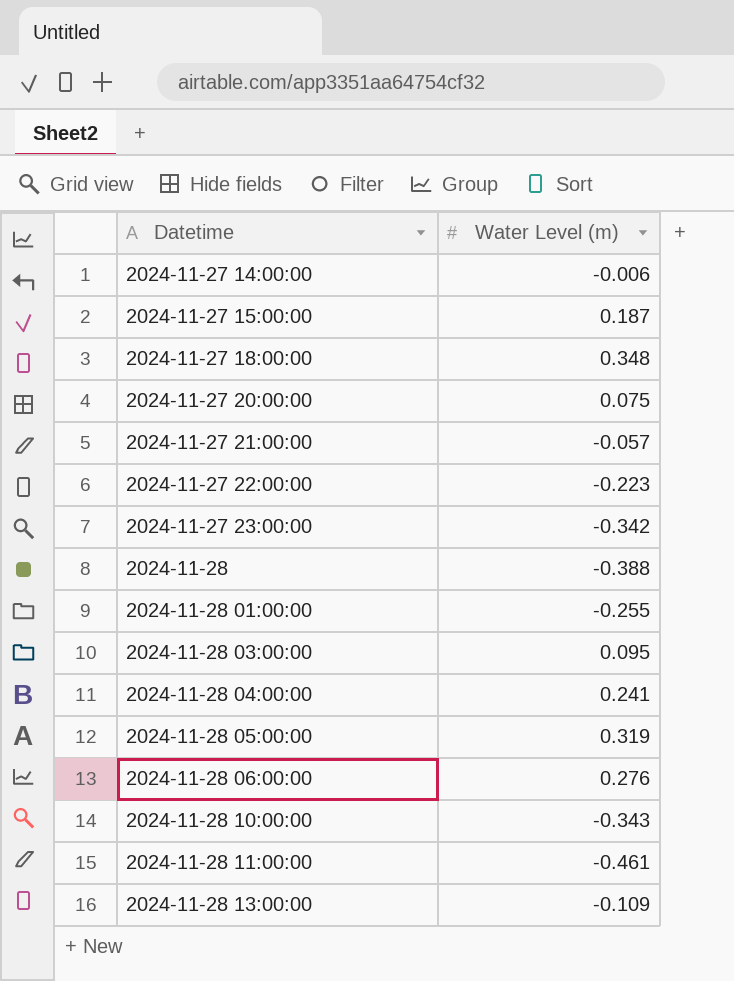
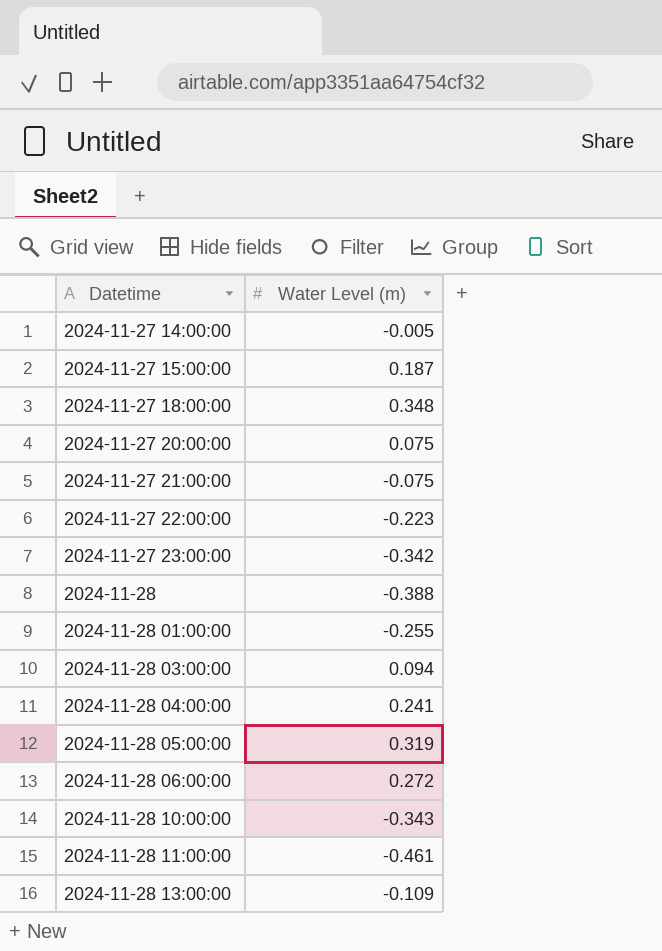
2024-11-27 14:00:00 | Water Level (m): -0.006 -> -0.005
2024-11-27 21:00:00 | Water Level (m): -0.057 -> -0.075
2024-11-28 03:00:00 | Water Level (m): 0.095 -> 0.094
2024-11-28 06:00:00 | Water Level (m): 0.276 -> 0.272

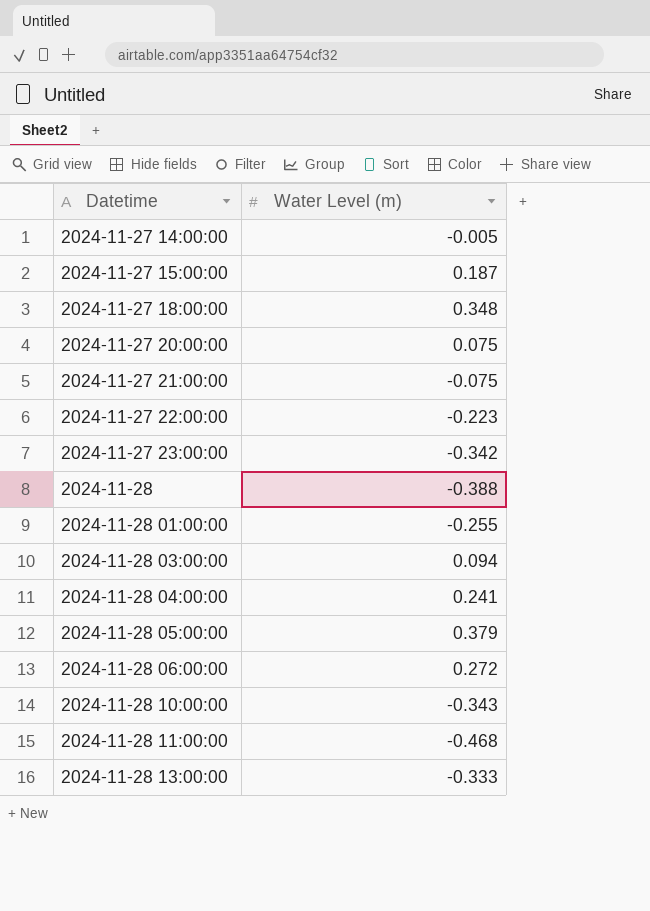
2024-11-28 05:00:00 | Water Level (m): 0.319 -> 0.379
2024-11-28 11:00:00 | Water Level (m): -0.461 -> -0.468
2024-11-28 13:00:00 | Water Level (m): -0.109 -> -0.333

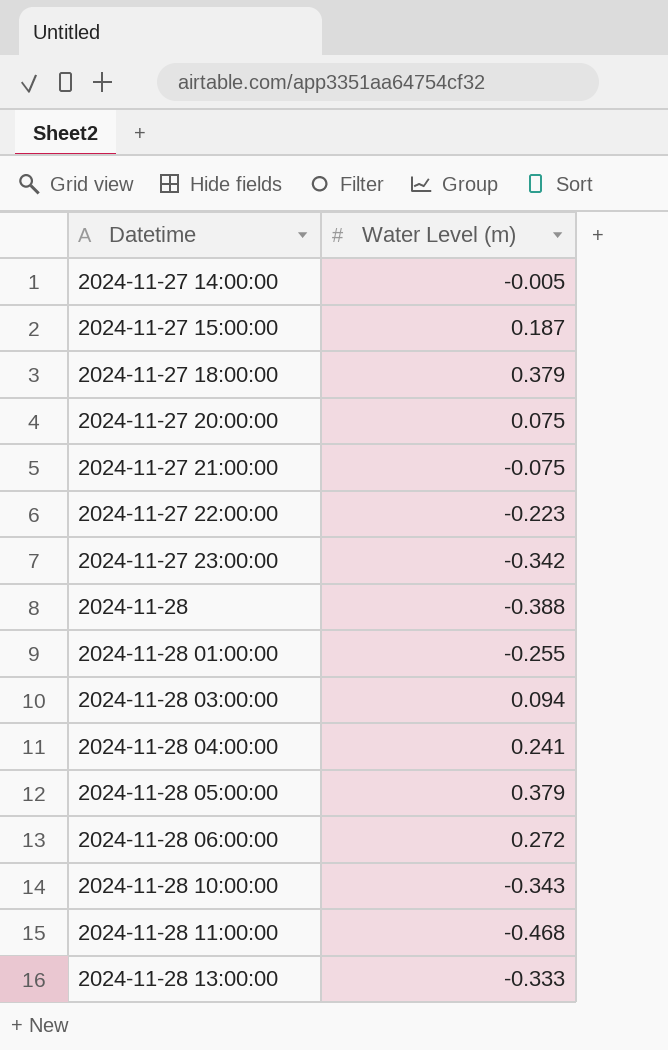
2024-11-27 18:00:00 | Water Level (m): 0.348 -> 0.379

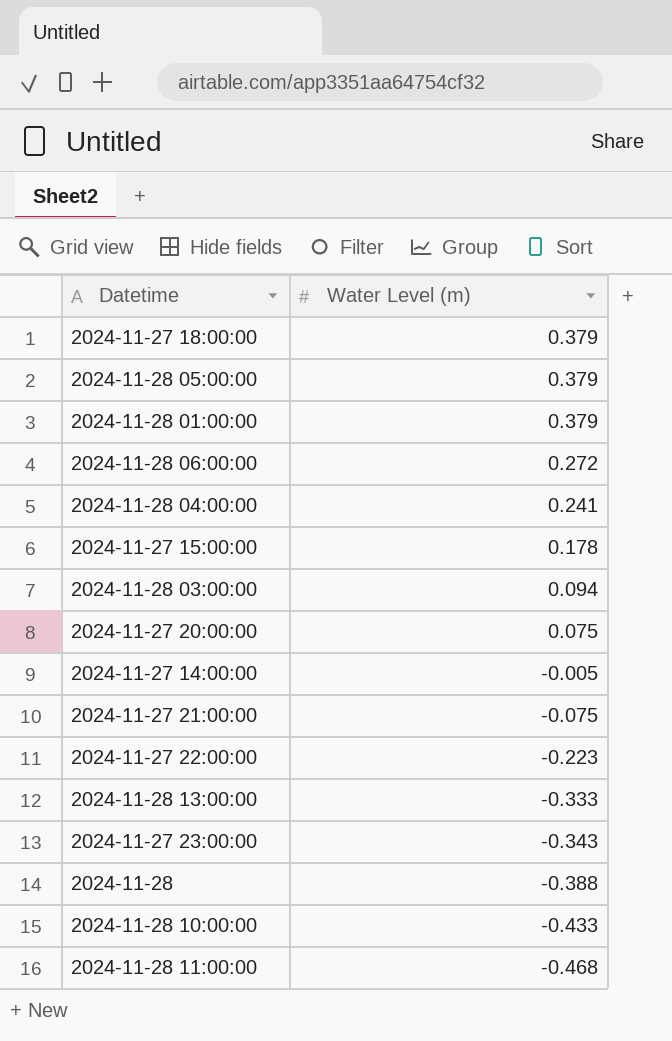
row order: Datetime ascending -> Water Level (m) descending
2024-11-28 01:00:00 | Water Level (m): -0.255 -> 0.379
2024-11-27 15:00:00 | Water Level (m): 0.187 -> 0.178
2024-11-27 23:00:00 | Water Level (m): -0.342 -> -0.343
2024-11-28 10:00:00 | Water Level (m): -0.343 -> -0.433

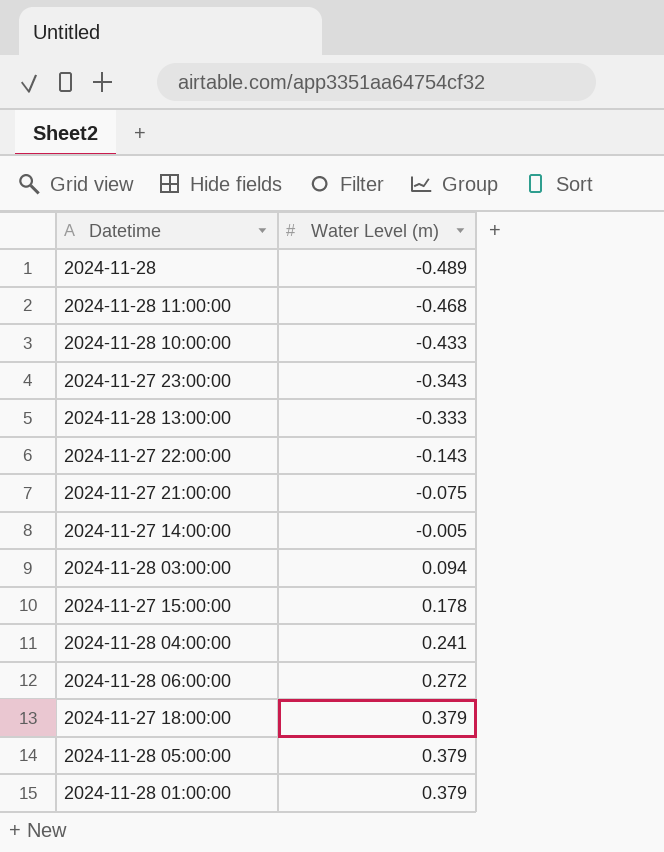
row order: Water Level (m) descending -> Water Level (m) ascending
row 2024-11-27 20:00:00: 0.075 -> none
2024-11-28 | Water Level (m): -0.388 -> -0.489
2024-11-27 22:00:00 | Water Level (m): -0.223 -> -0.143

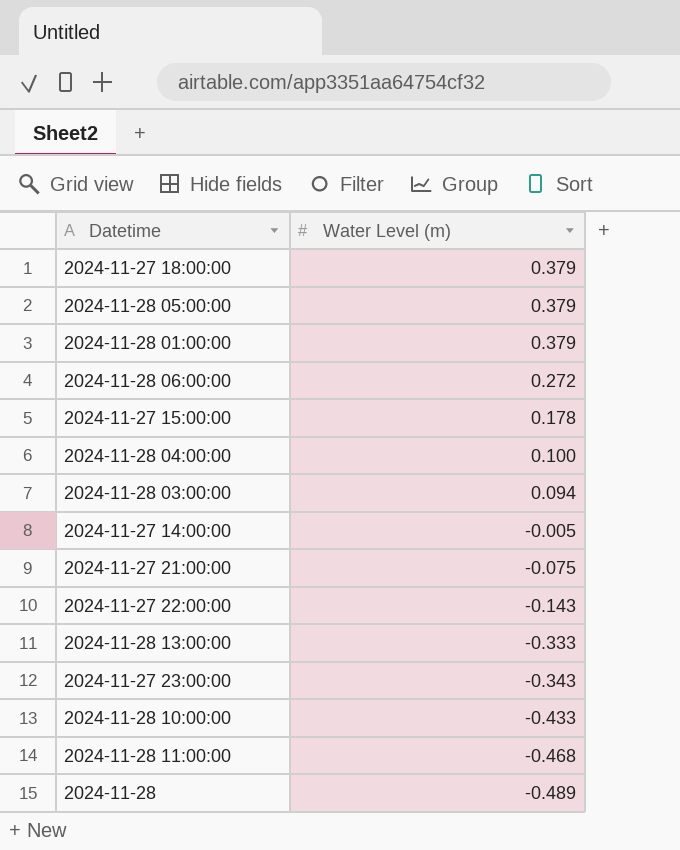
row order: Water Level (m) ascending -> Water Level (m) descending
2024-11-28 04:00:00 | Water Level (m): 0.241 -> 0.100

